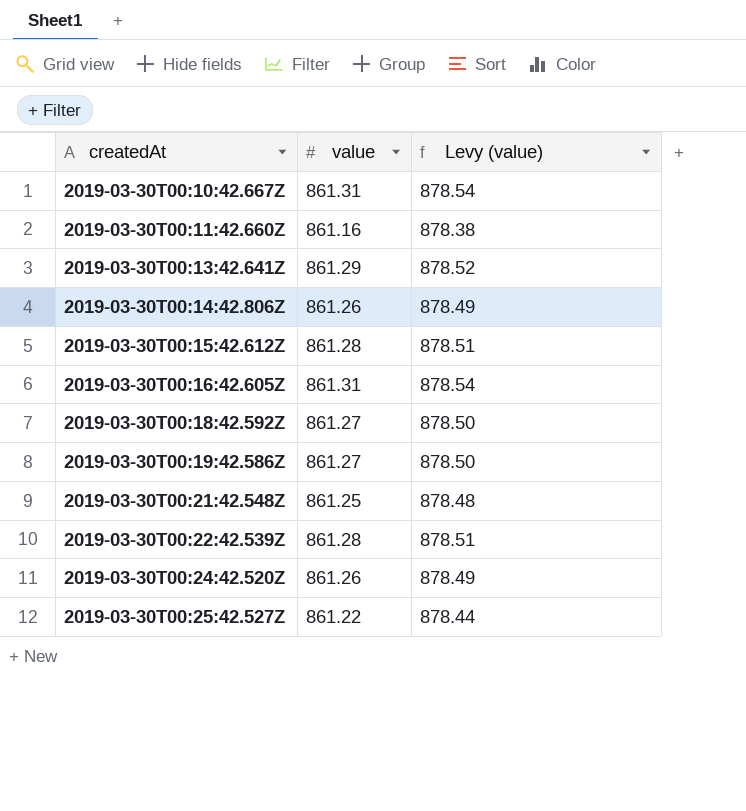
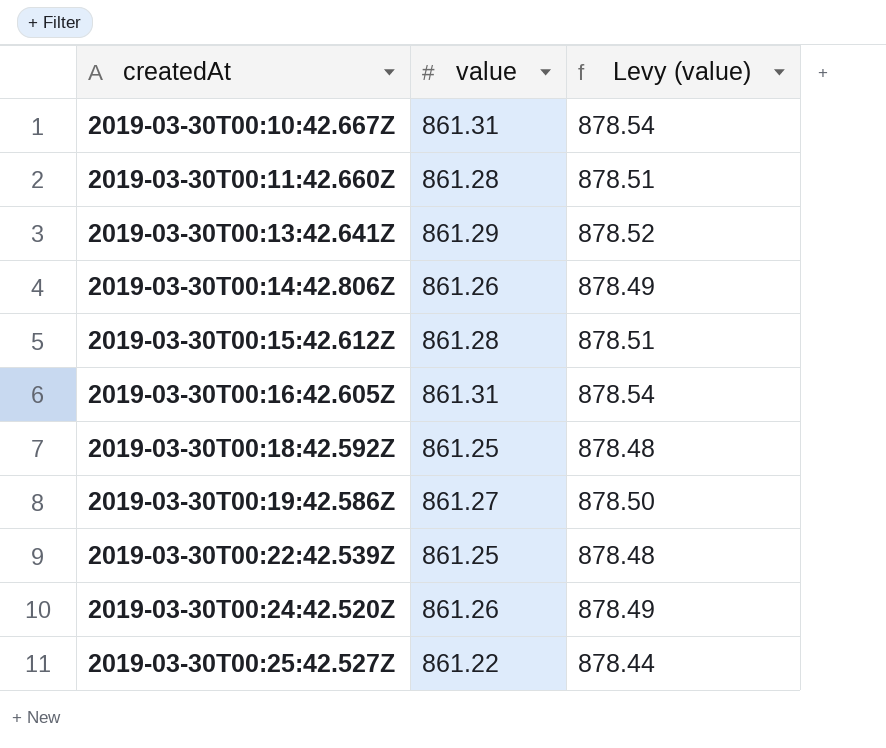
row 2019-03-30T00:21:42.548Z: 861.25 | 878.48 -> none
2019-03-30T00:11:42.660Z | value: 861.16 -> 861.28
2019-03-30T00:11:42.660Z | Levy (value): 878.38 -> 878.51
2019-03-30T00:18:42.592Z | value: 861.27 -> 861.25
2019-03-30T00:18:42.592Z | Levy (value): 878.50 -> 878.48
2019-03-30T00:22:42.539Z | value: 861.28 -> 861.25
2019-03-30T00:22:42.539Z | Levy (value): 878.51 -> 878.48

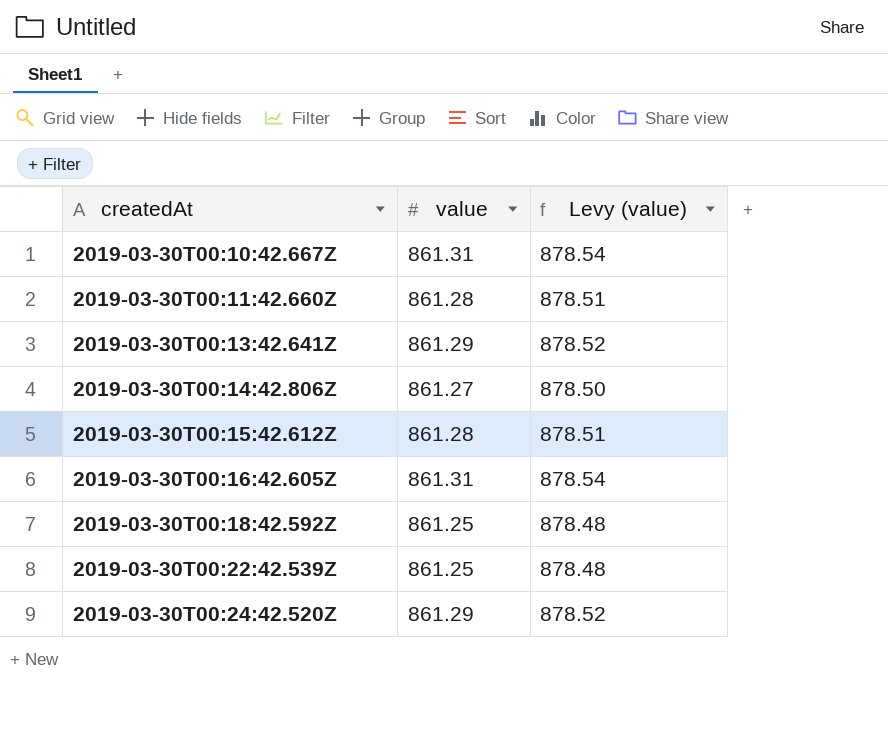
row 2019-03-30T00:19:42.586Z: 861.27 | 878.50 -> none
row 2019-03-30T00:25:42.527Z: 861.22 | 878.44 -> none
2019-03-30T00:14:42.806Z | value: 861.26 -> 861.27
2019-03-30T00:14:42.806Z | Levy (value): 878.49 -> 878.50
2019-03-30T00:24:42.520Z | value: 861.26 -> 861.29
2019-03-30T00:24:42.520Z | Levy (value): 878.49 -> 878.52

